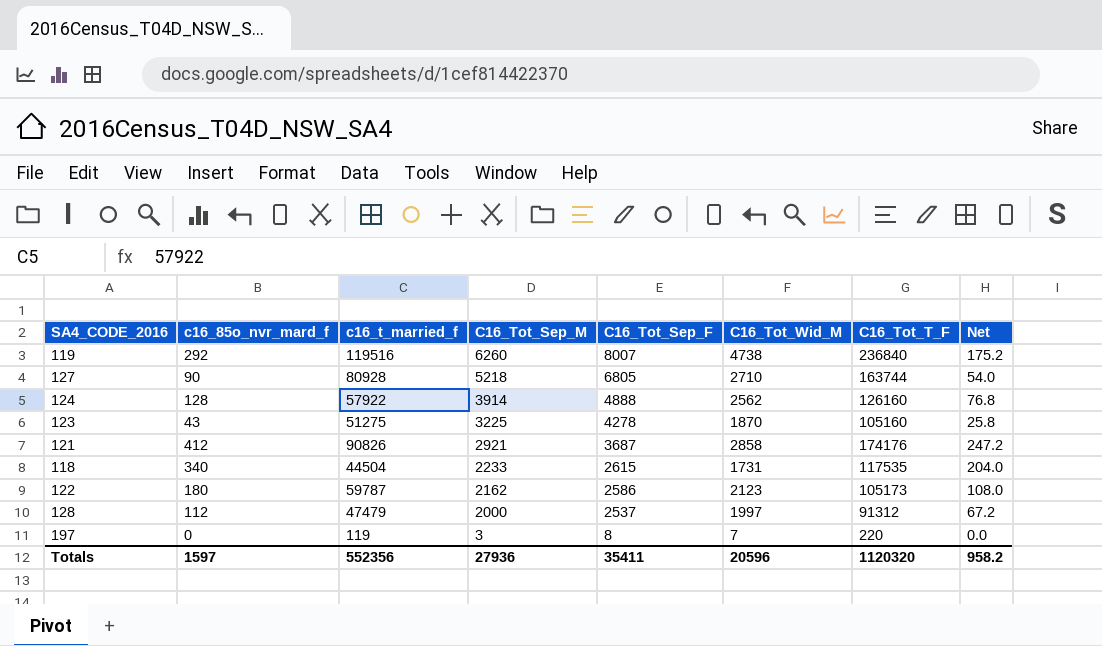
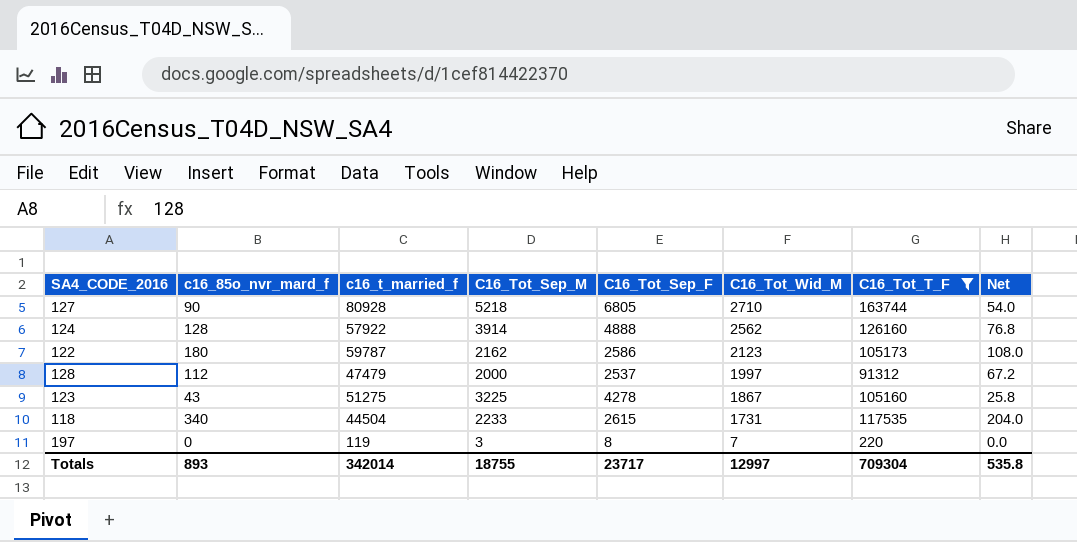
filter: none -> C16_Tot_T_F <= 163744
row order: C16_Tot_Sep_M descending -> C16_Tot_Wid_M descending
123 | C16_Tot_Wid_M: 1870 -> 1867
Totals | c16_85o_nvr_mard_f: 1597 -> 893
Totals | c16_t_married_f: 552356 -> 342014
Totals | C16_Tot_Sep_M: 27936 -> 18755
Totals | C16_Tot_Sep_F: 35411 -> 23717
Totals | C16_Tot_Wid_M: 20596 -> 12997
Totals | C16_Tot_T_F: 1120320 -> 709304
Totals | Net: 958.2 -> 535.8

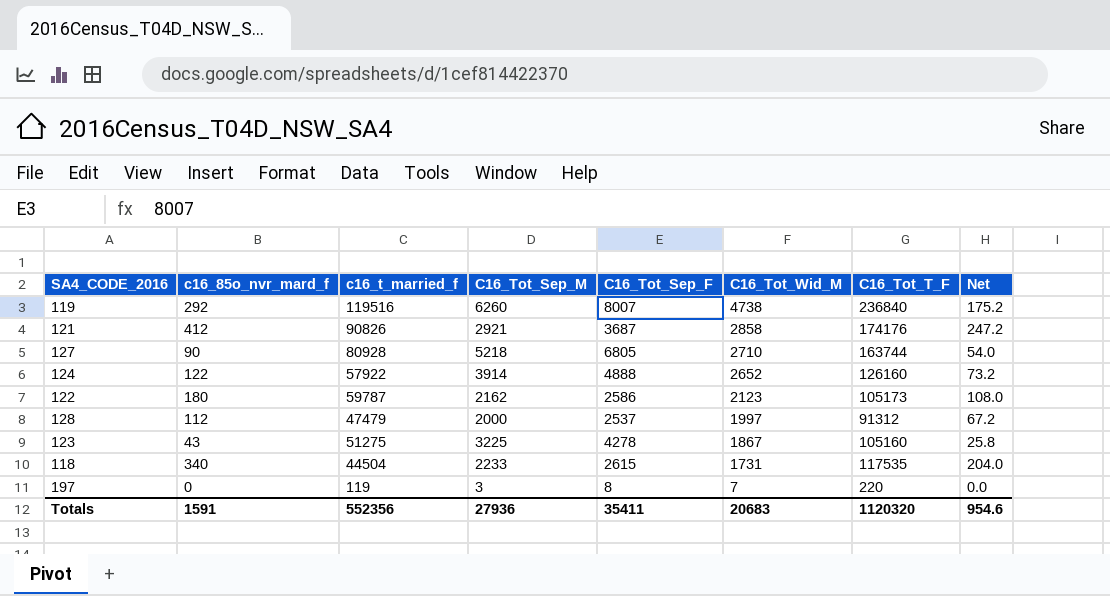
filter: C16_Tot_T_F <= 163744 -> none
124 | c16_85o_nvr_mard_f: 128 -> 122
124 | C16_Tot_Wid_M: 2562 -> 2652
124 | Net: 76.8 -> 73.2
Totals | c16_85o_nvr_mard_f: 893 -> 1591
Totals | c16_t_married_f: 342014 -> 552356
Totals | C16_Tot_Sep_M: 18755 -> 27936
Totals | C16_Tot_Sep_F: 23717 -> 35411
Totals | C16_Tot_Wid_M: 12997 -> 20683
Totals | C16_Tot_T_F: 709304 -> 1120320
Totals | Net: 535.8 -> 954.6

